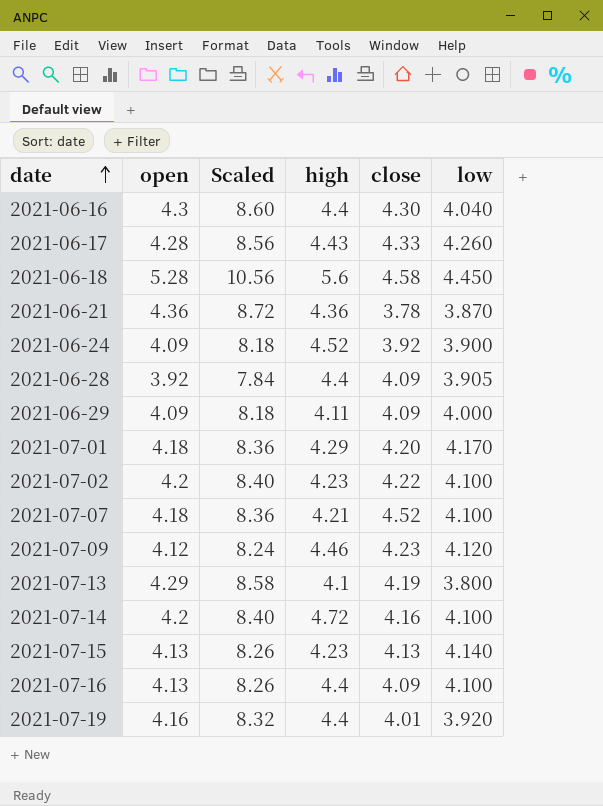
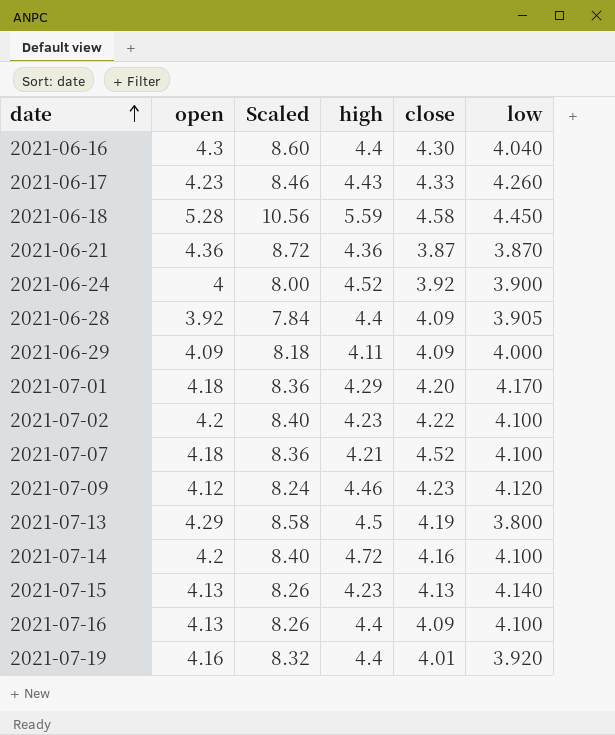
2021-06-17 | open: 4.28 -> 4.23
2021-06-17 | Scaled: 8.56 -> 8.46
2021-06-18 | high: 5.6 -> 5.59
2021-06-21 | close: 3.78 -> 3.87
2021-06-24 | open: 4.09 -> 4
2021-06-24 | Scaled: 8.18 -> 8.00
2021-07-13 | high: 4.1 -> 4.5

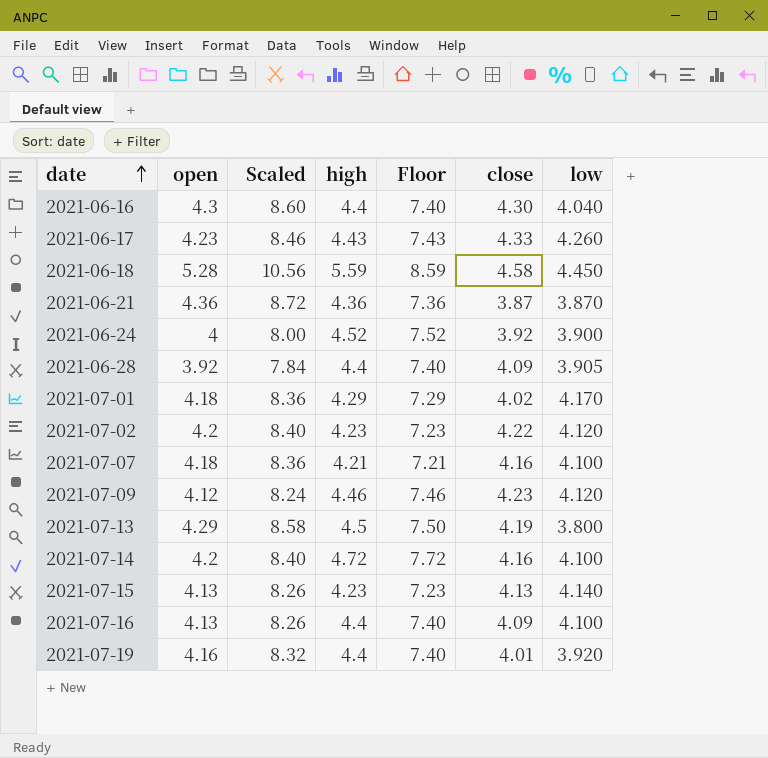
column Floor | formula: none -> [high] + 3
row 2021-06-29: 4.09 | 8.18 | 4.11 | 4.09 | 4.000 -> none
2021-07-01 | close: 4.20 -> 4.02
2021-07-02 | low: 4.100 -> 4.120
2021-07-07 | close: 4.52 -> 4.16

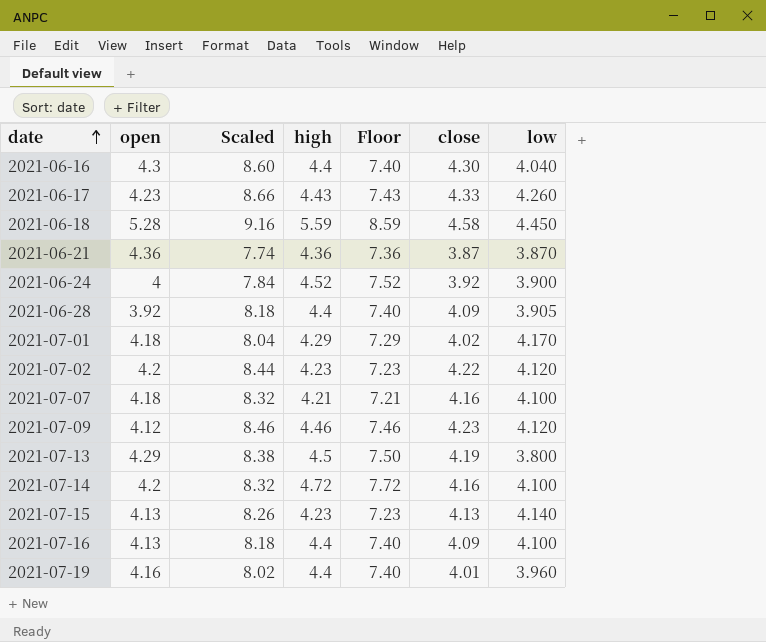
column Scaled | formula: [open] * 2 -> [close] * 2
2021-07-19 | low: 3.920 -> 3.960

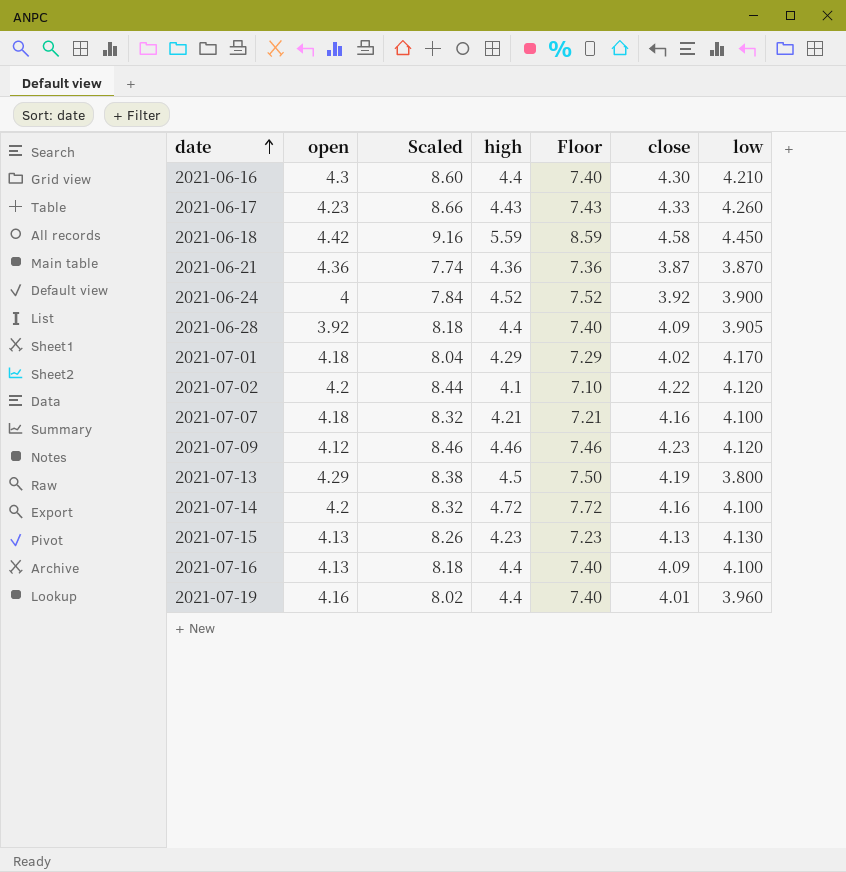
2021-06-16 | low: 4.040 -> 4.210
2021-06-18 | open: 5.28 -> 4.42
2021-07-02 | high: 4.23 -> 4.1
2021-07-02 | Floor: 7.23 -> 7.10
2021-07-15 | low: 4.140 -> 4.130

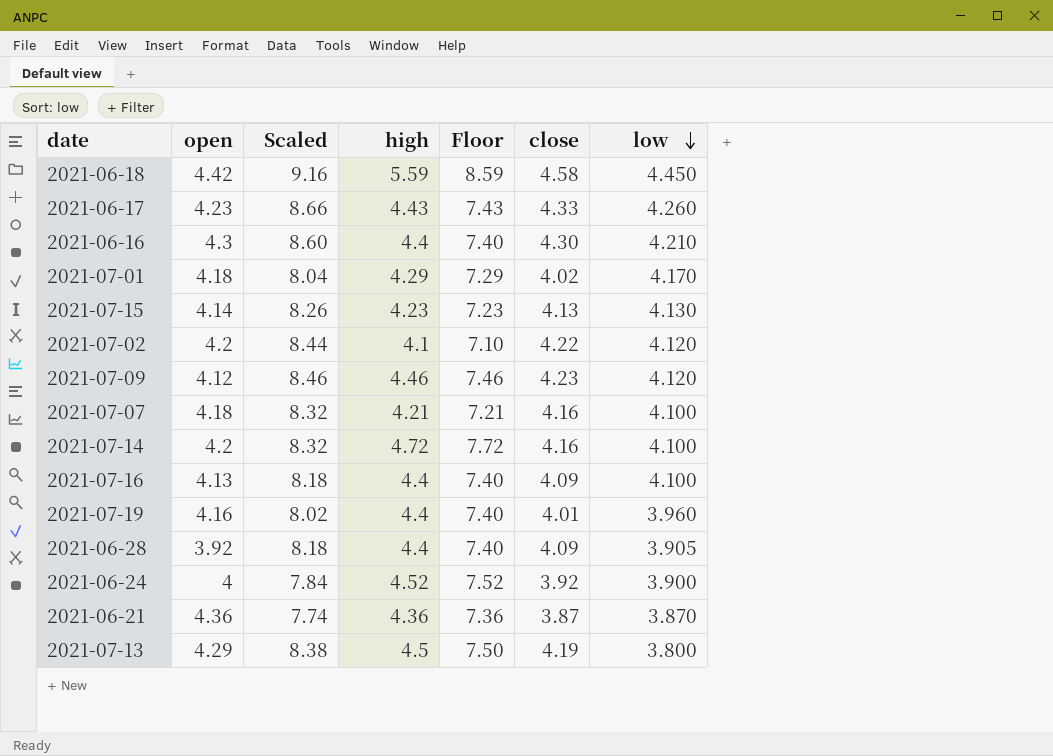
row order: date ascending -> low descending
2021-07-15 | open: 4.13 -> 4.14

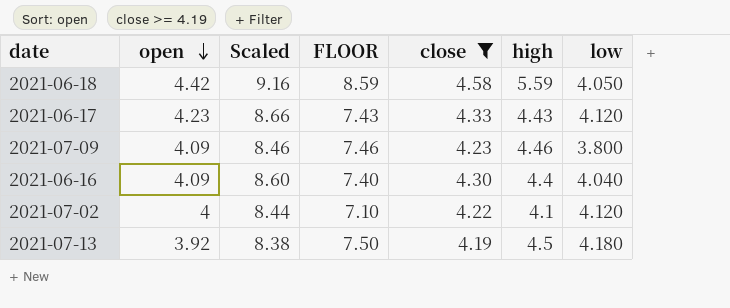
filter: none -> close >= 4.19
row order: low descending -> open descending
column name: Floor -> FLOOR
column high | position: 4 -> 6
2021-06-18 | low: 4.450 -> 4.050
2021-06-17 | low: 4.260 -> 4.120
2021-07-09 | open: 4.12 -> 4.09
2021-07-09 | low: 4.120 -> 3.800
2021-06-16 | open: 4.3 -> 4.09
2021-06-16 | low: 4.210 -> 4.040
2021-07-02 | open: 4.2 -> 4
2021-07-13 | open: 4.29 -> 3.92
2021-07-13 | low: 3.800 -> 4.180

